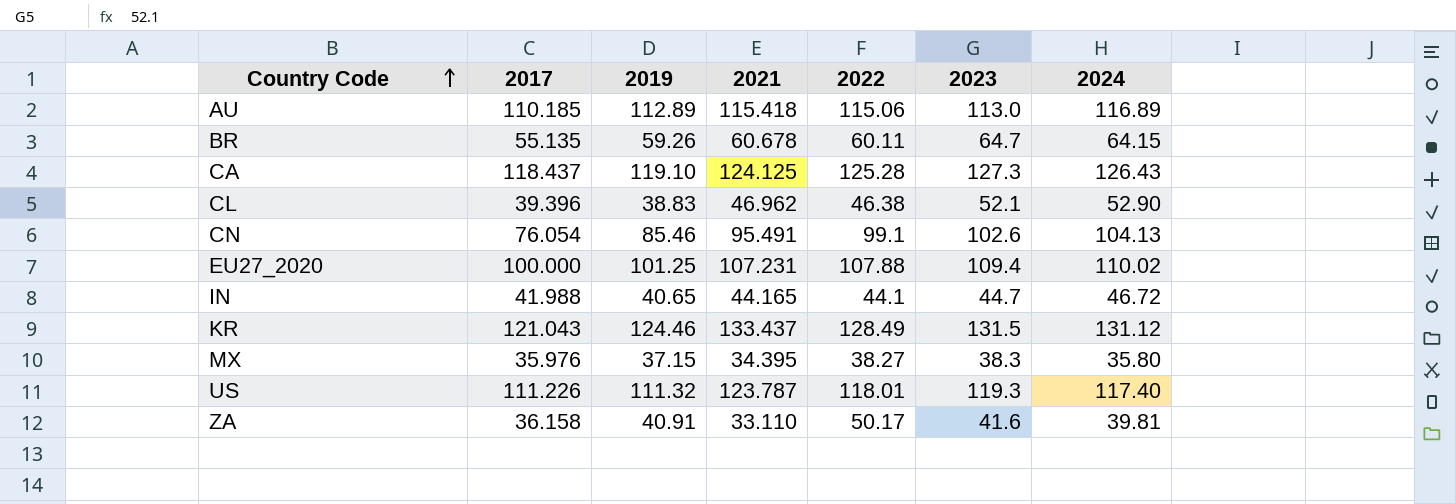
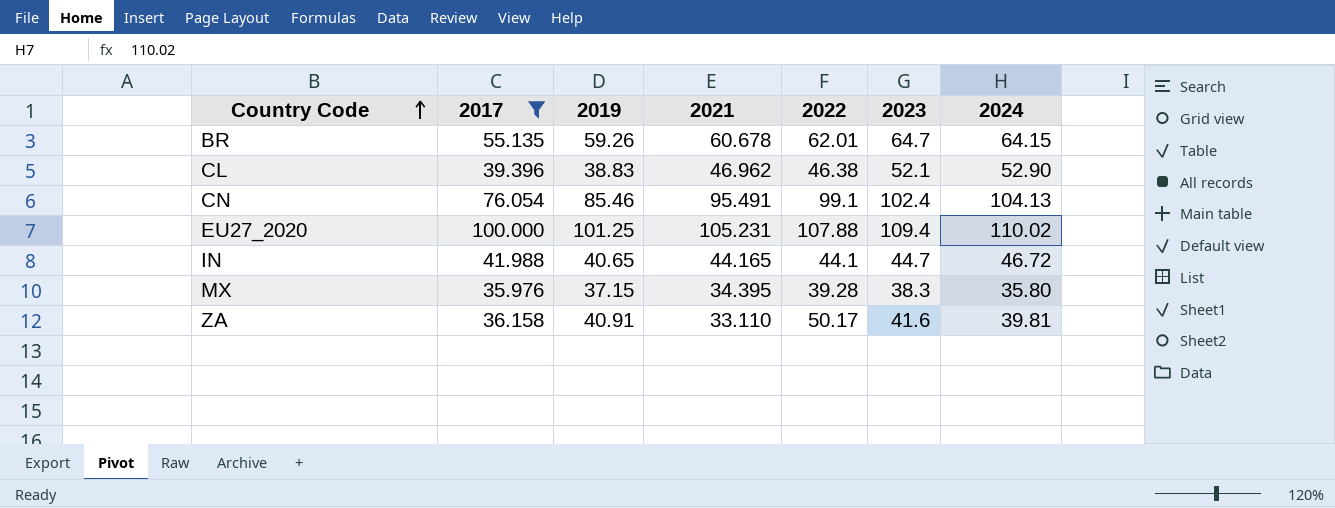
filter: none -> 2017 <= 100.000
BR | 2022: 60.11 -> 62.01
CN | 2023: 102.6 -> 102.4
EU27_2020 | 2021: 107.231 -> 105.231
MX | 2022: 38.27 -> 39.28

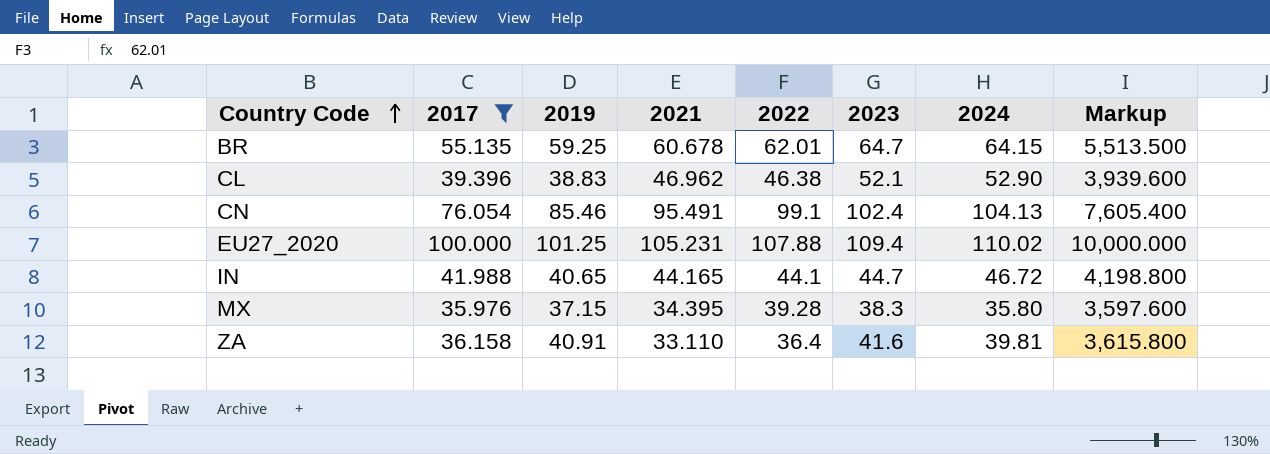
column Markup | formula: none -> [2017] * 100
BR | 2019: 59.26 -> 59.25
ZA | 2022: 50.17 -> 36.4

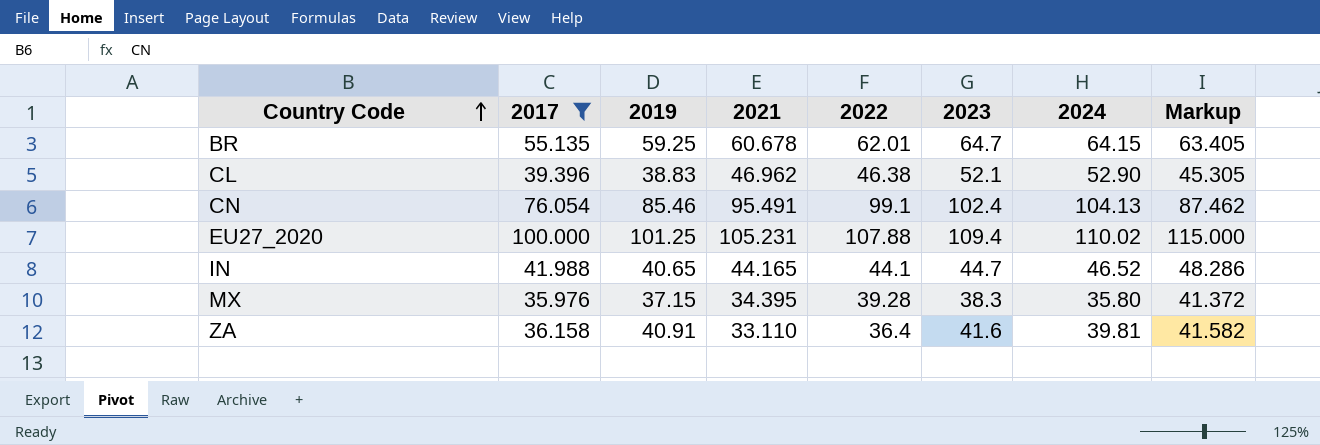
column Markup | formula: [2017] * 100 -> [2017] * 1.15
IN | 2024: 46.72 -> 46.52

